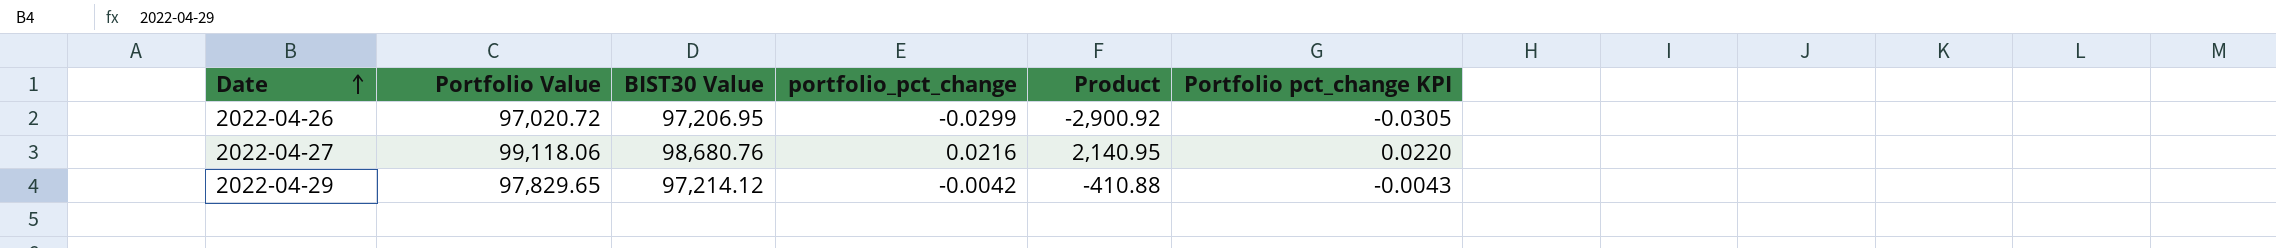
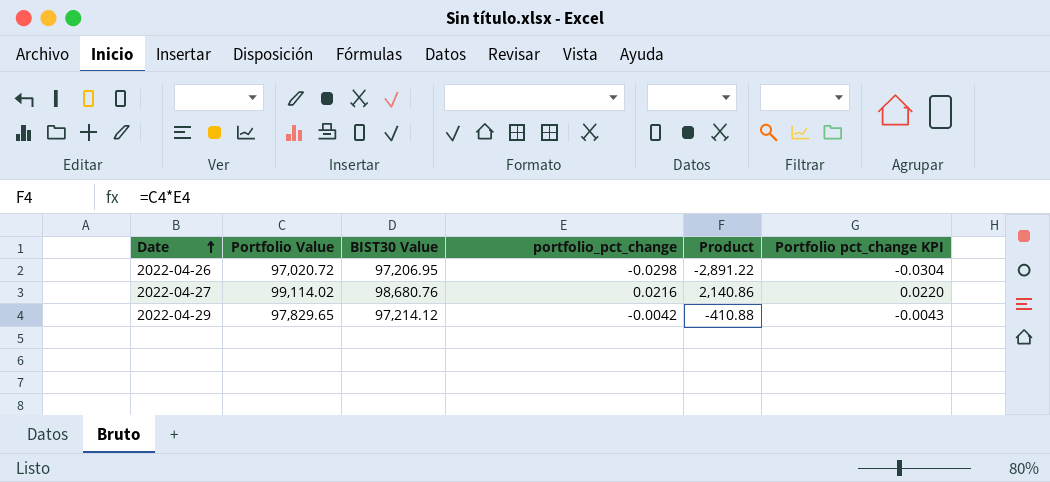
2022-04-26 | portfolio_pct_change: -0.0299 -> -0.0298
2022-04-26 | Product: -2,900.92 -> -2,891.22
2022-04-26 | Portfolio pct_change KPI: -0.0305 -> -0.0304
2022-04-27 | Portfolio Value: 99,118.06 -> 99,114.02
2022-04-27 | Product: 2,140.95 -> 2,140.86

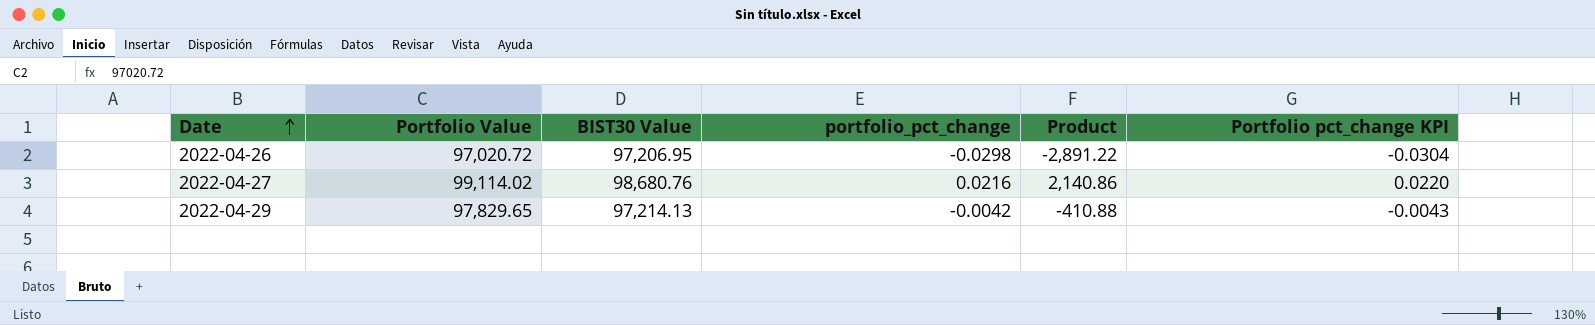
2022-04-29 | BIST30 Value: 97,214.12 -> 97,214.13

